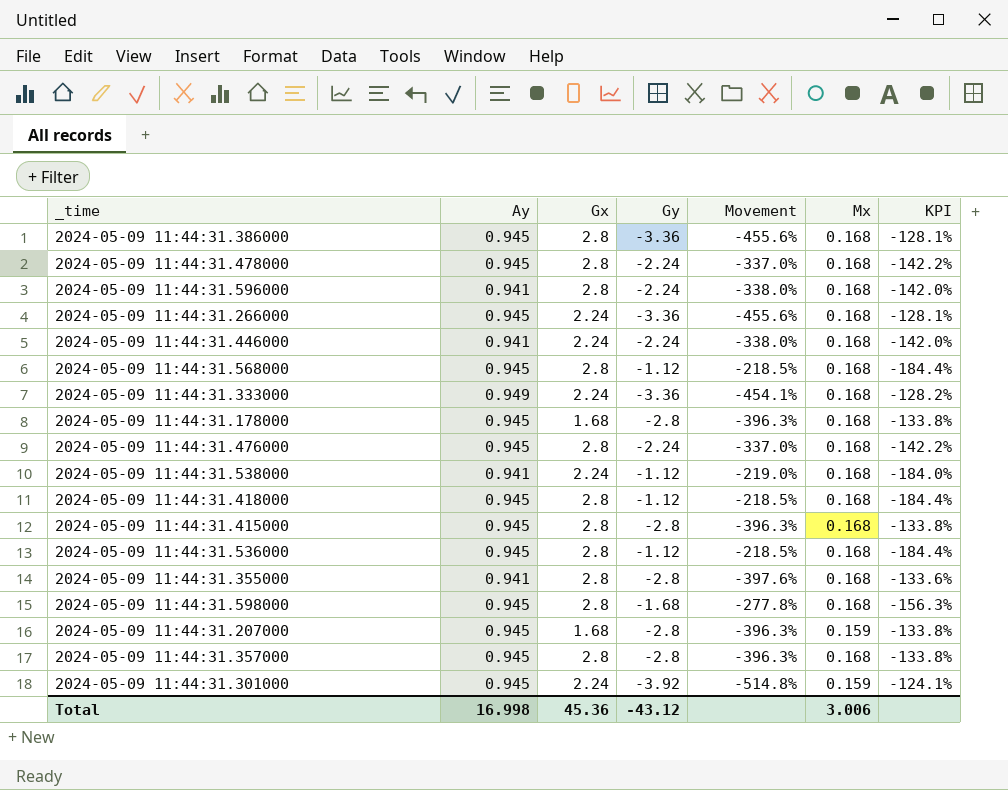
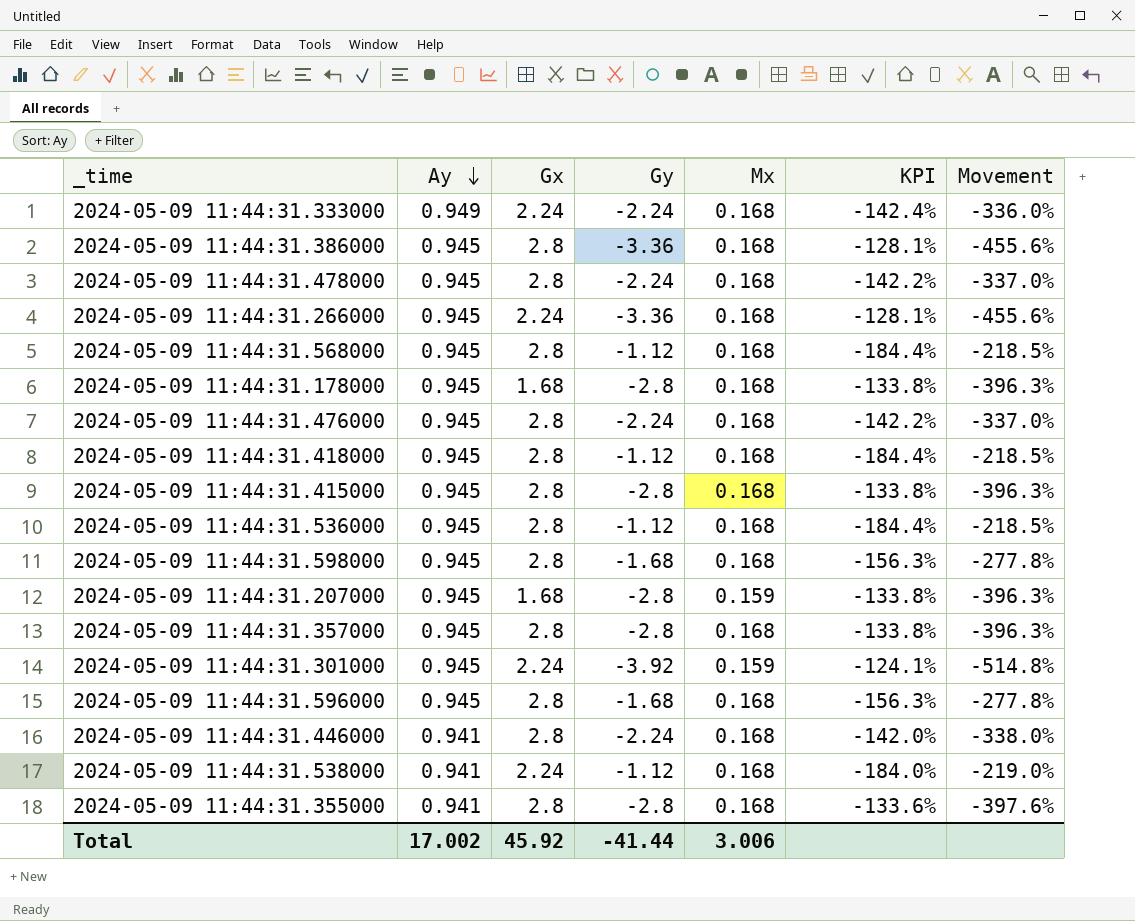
row order: none -> Ay descending
column Movement | position: 5 -> 7
2024-05-09 11:44:31.333000 | Gy: -3.36 -> -2.24
2024-05-09 11:44:31.333000 | KPI: -128.2% -> -142.4%
2024-05-09 11:44:31.333000 | Movement: -454.1% -> -336.0%
2024-05-09 11:44:31.596000 | Ay: 0.941 -> 0.945
2024-05-09 11:44:31.596000 | Gy: -2.24 -> -1.68
2024-05-09 11:44:31.596000 | KPI: -142.0% -> -156.3%
2024-05-09 11:44:31.596000 | Movement: -338.0% -> -277.8%
2024-05-09 11:44:31.446000 | Gx: 2.24 -> 2.8
Total | Ay: 16.998 -> 17.002
Total | Gx: 45.36 -> 45.92
Total | Gy: -43.12 -> -41.44

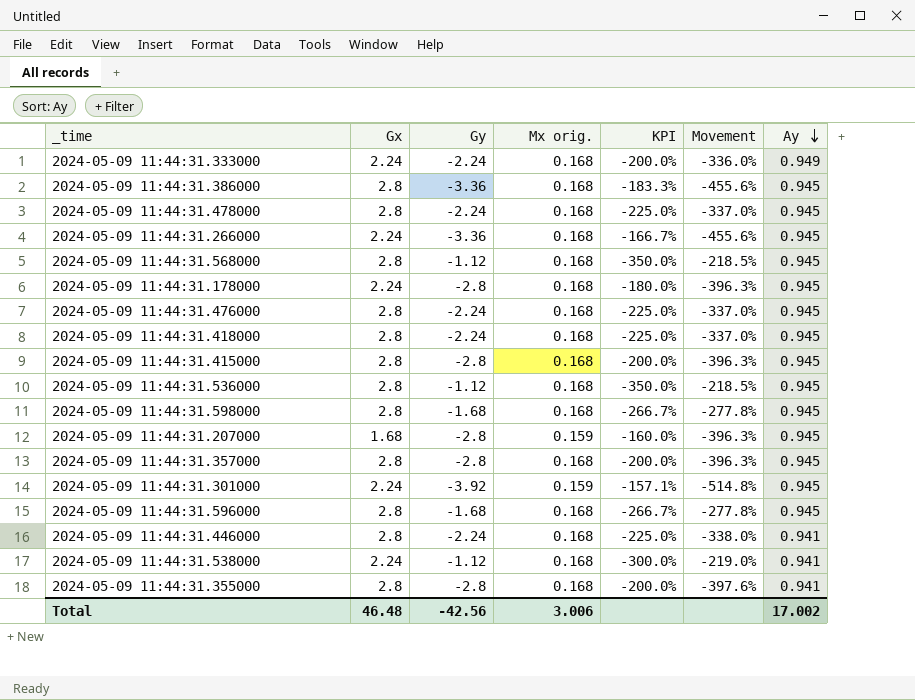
column name: Mx -> Mx orig.
column KPI | formula: ([Ay] - [Gy]) / [Gy] -> ([Gx] - [Gy]) / [Gy]
column Ay | position: 2 -> 7
2024-05-09 11:44:31.178000 | Gx: 1.68 -> 2.24
2024-05-09 11:44:31.418000 | Gy: -1.12 -> -2.24
2024-05-09 11:44:31.418000 | Movement: -218.5% -> -337.0%
Total | Gx: 45.92 -> 46.48
Total | Gy: -41.44 -> -42.56

